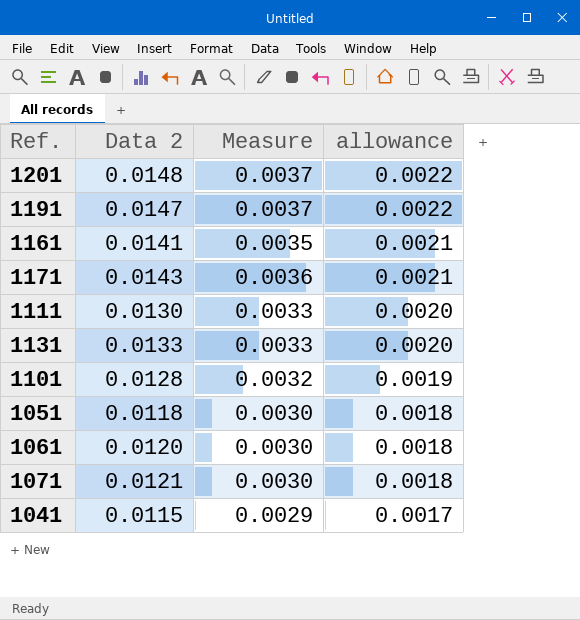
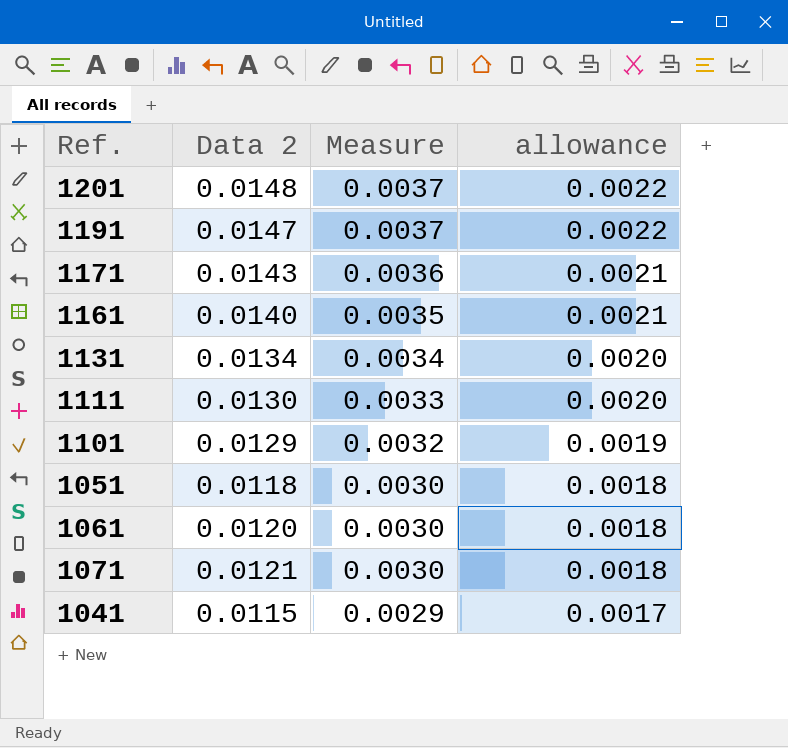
row order: allowance descending -> Measure descending
1161 | Data 2: 0.0141 -> 0.0140
1131 | Data 2: 0.0133 -> 0.0134
1131 | Measure: 0.0033 -> 0.0034
1101 | Data 2: 0.0128 -> 0.0129

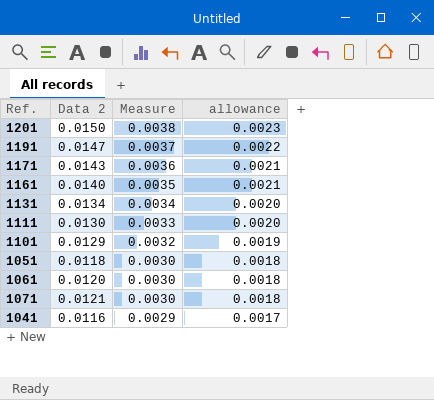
1201 | Data 2: 0.0148 -> 0.0150
1201 | Measure: 0.0037 -> 0.0038
1201 | allowance: 0.0022 -> 0.0023
1041 | Data 2: 0.0115 -> 0.0116

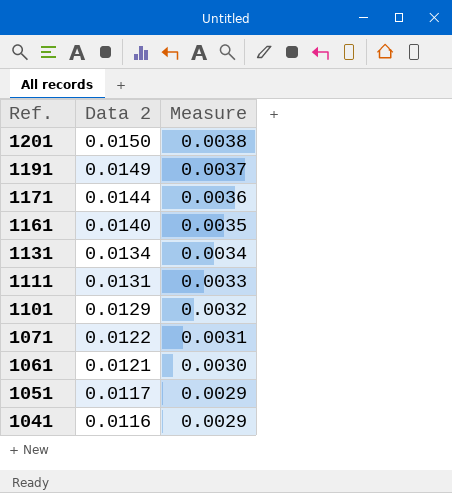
row order: Measure descending -> Ref. descending
column allowance | formula: [Data 2] * 0.15 -> none
1191 | Data 2: 0.0147 -> 0.0149
1171 | Data 2: 0.0143 -> 0.0144
1111 | Data 2: 0.0130 -> 0.0131
1071 | Data 2: 0.0121 -> 0.0122
1071 | Measure: 0.0030 -> 0.0031
1061 | Data 2: 0.0120 -> 0.0121
1051 | Data 2: 0.0118 -> 0.0117
1051 | Measure: 0.0030 -> 0.0029

